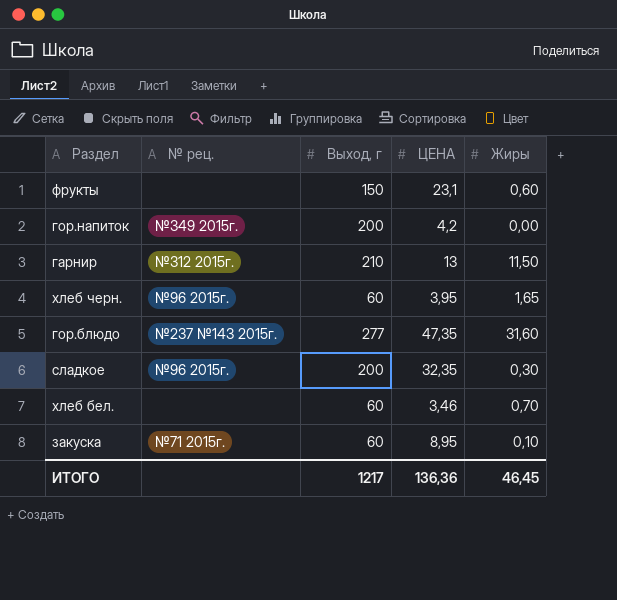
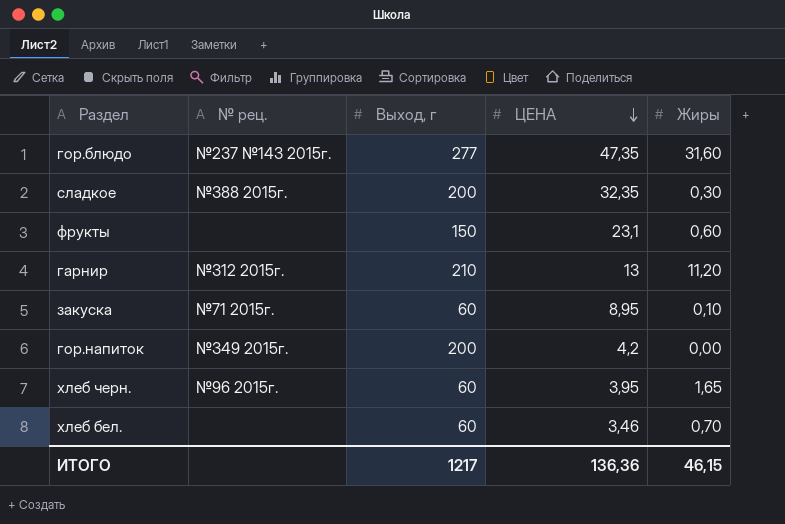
row order: none -> ЦЕНА descending
сладкое | № рец.: №96 2015г. -> №388 2015г.
гарнир | Жиры: 11,50 -> 11,20
ИТОГО | Жиры: 46,45 -> 46,15

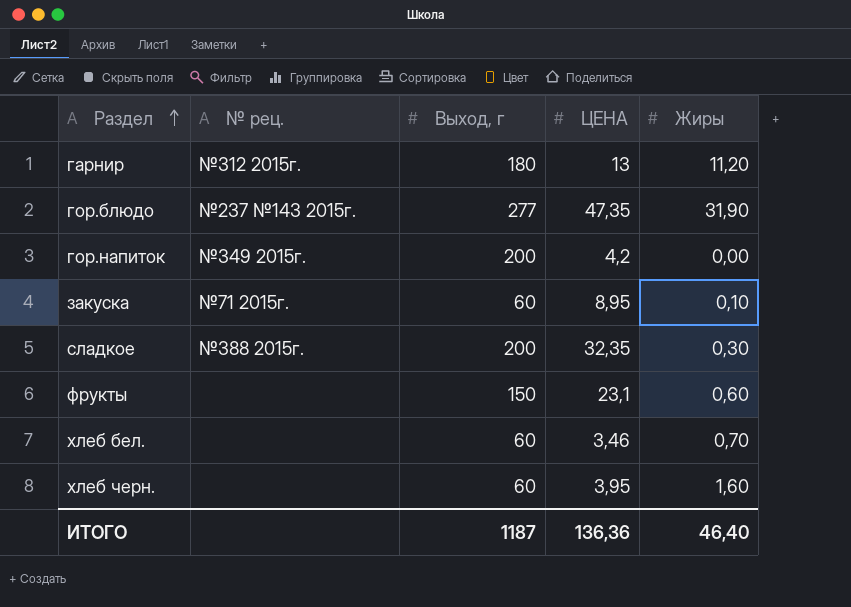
row order: ЦЕНА descending -> Раздел ascending
гарнир | Выход, г: 210 -> 180
гор.блюдо | Жиры: 31,60 -> 31,90
хлеб черн. | № рец.: №96 2015г. -> none
хлеб черн. | Жиры: 1,65 -> 1,60
ИТОГО | Выход, г: 1217 -> 1187
ИТОГО | Жиры: 46,15 -> 46,40

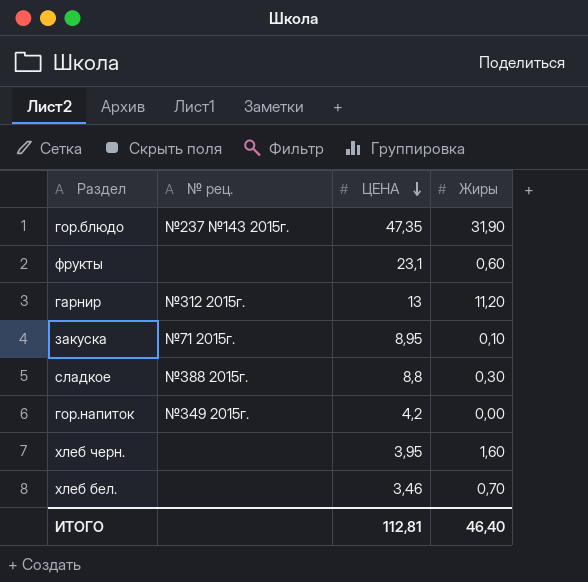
row order: Раздел ascending -> ЦЕНА descending
column Выход, г | position: 3 -> none
сладкое | ЦЕНА: 32,35 -> 8,8
ИТОГО | ЦЕНА: 136,36 -> 112,81

